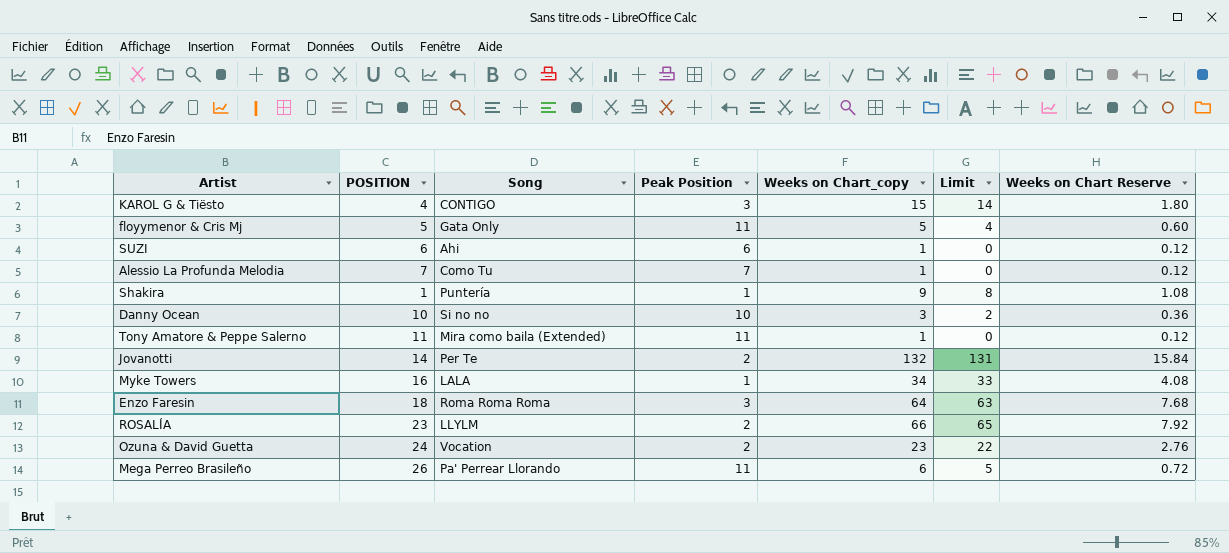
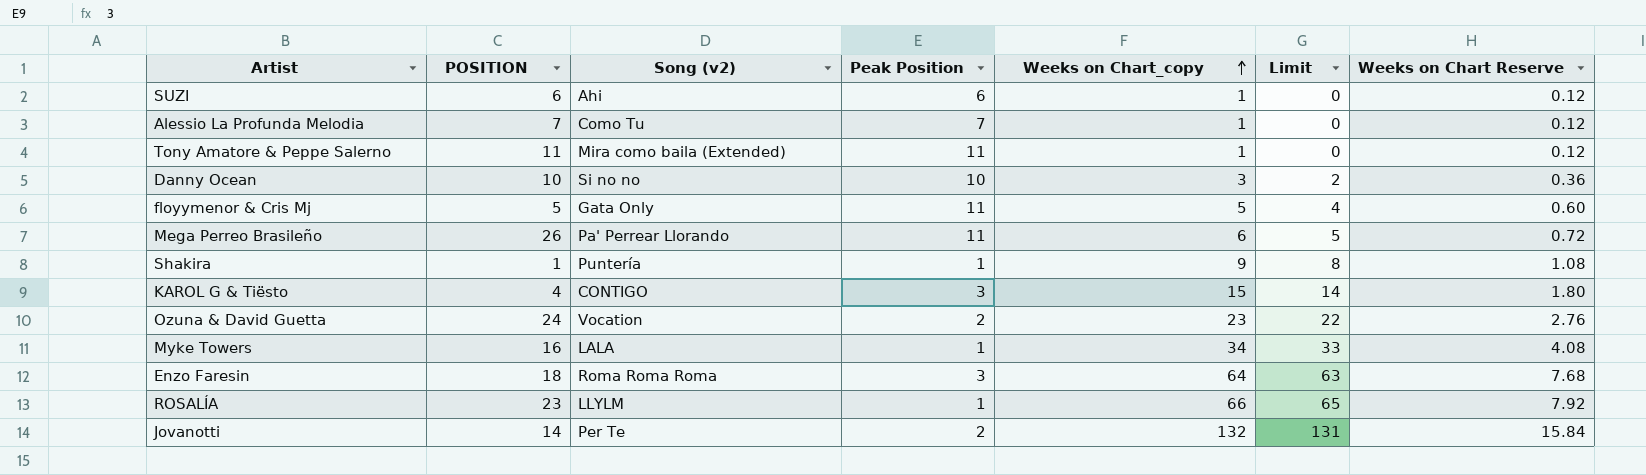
row order: none -> Weeks on Chart_copy ascending
column name: Song -> Song (v2)
ROSALÍA | Peak Position: 2 -> 1

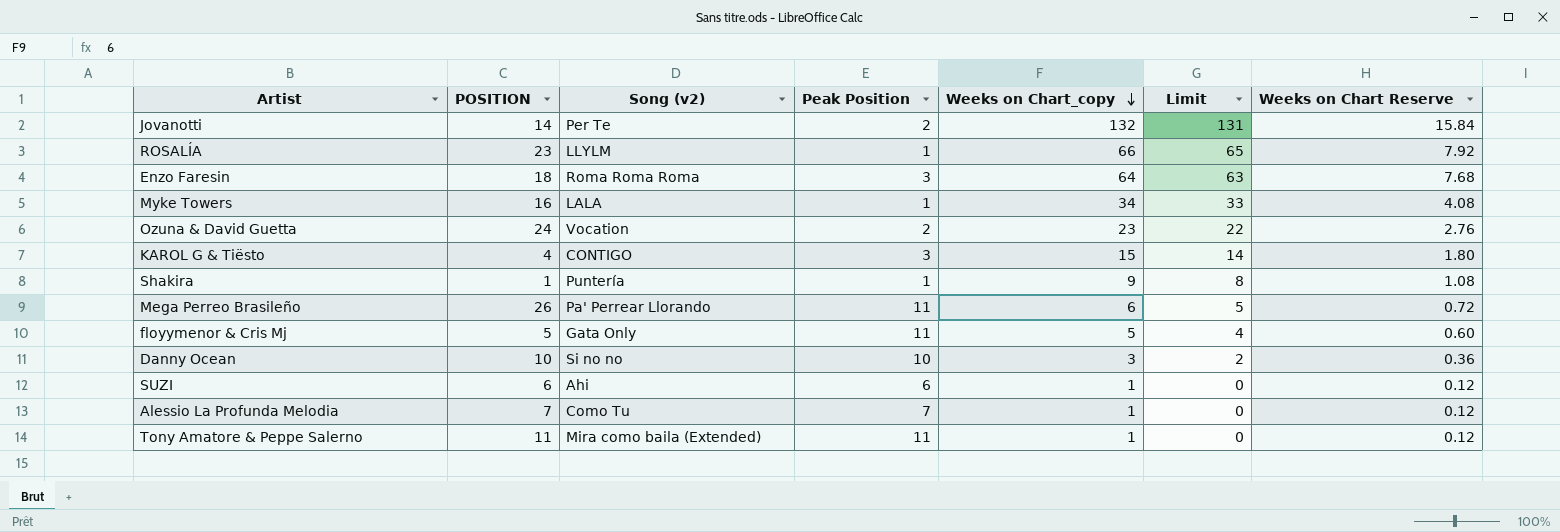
row order: Weeks on Chart_copy ascending -> Weeks on Chart_copy descending

